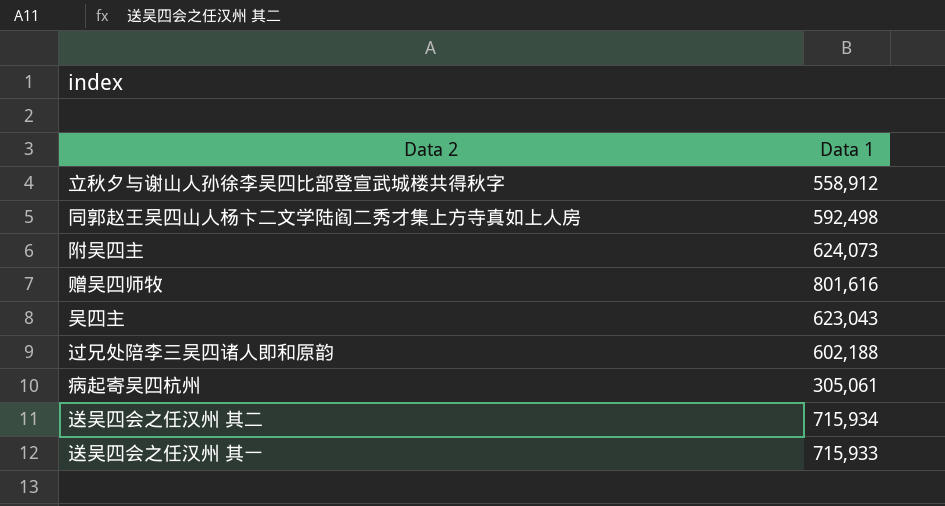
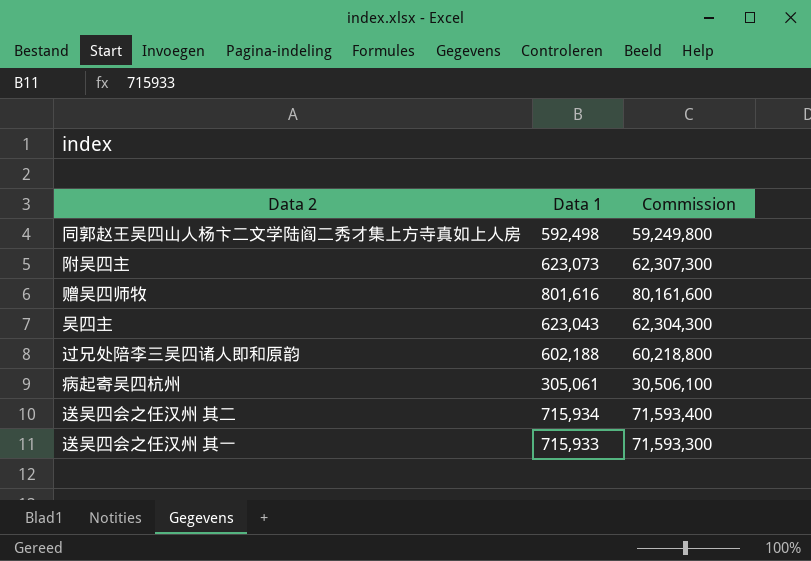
column Commission | formula: none -> [Data 1] * 100
row 立秋夕与谢山人孙徐李吴四比部登宣武城楼共得秋字: 558,912 -> none
附吴四主 | Data 1: 624,073 -> 623,073

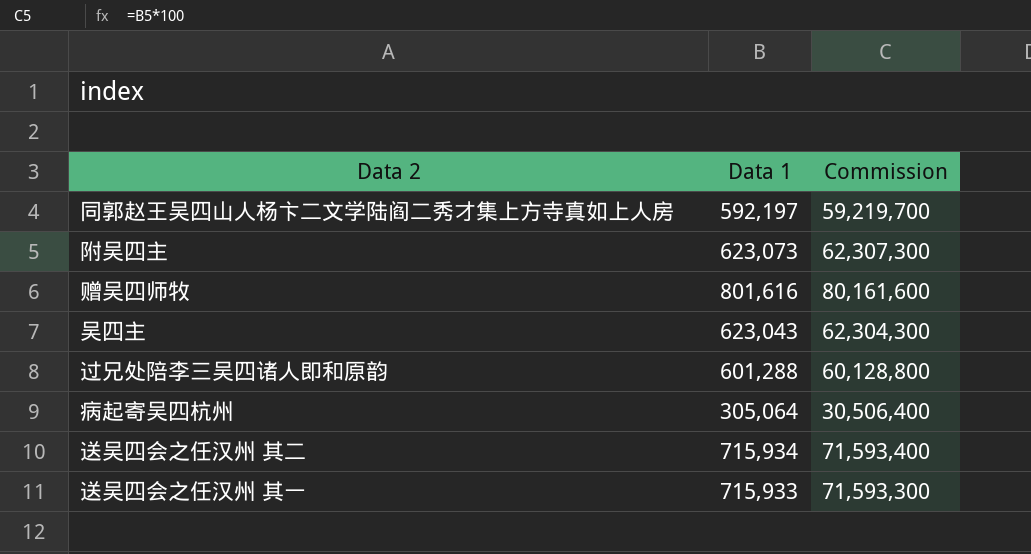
同郭赵王吴四山人杨卞二文学陆阎二秀才集上方寺真如上人房 | Data 1: 592,498 -> 592,197
同郭赵王吴四山人杨卞二文学陆阎二秀才集上方寺真如上人房 | Commission: 59,249,800 -> 59,219,700
过兄处陪李三吴四诸人即和原韵 | Data 1: 602,188 -> 601,288
过兄处陪李三吴四诸人即和原韵 | Commission: 60,218,800 -> 60,128,800
病起寄吴四杭州 | Data 1: 305,061 -> 305,064
病起寄吴四杭州 | Commission: 30,506,100 -> 30,506,400

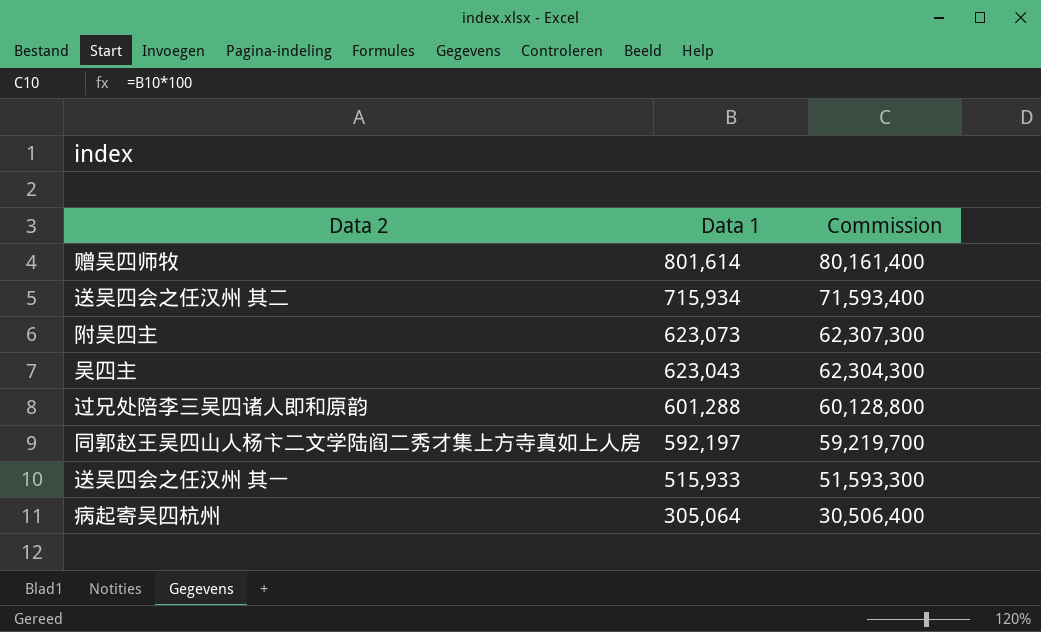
row order: none -> Data 1 descending
赠吴四师牧 | Data 1: 801,616 -> 801,614
赠吴四师牧 | Commission: 80,161,600 -> 80,161,400
送吴四会之任汉州 其一 | Data 1: 715,933 -> 515,933
送吴四会之任汉州 其一 | Commission: 71,593,300 -> 51,593,300

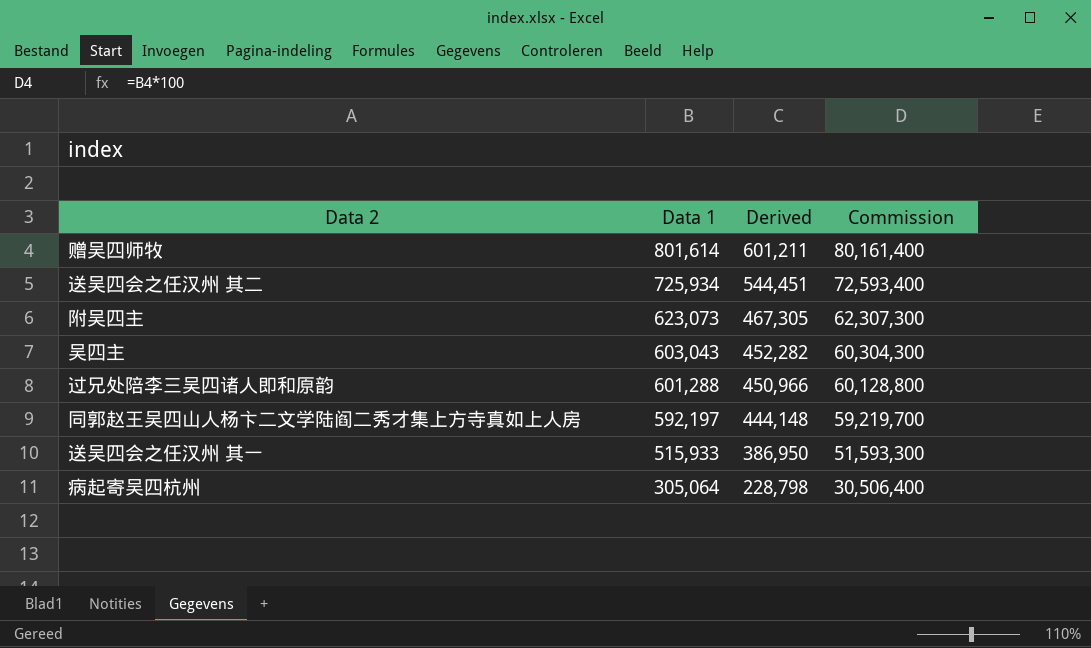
column Derived | formula: none -> [Data 1] * 0.75
送吴四会之任汉州 其二 | Data 1: 715,934 -> 725,934
送吴四会之任汉州 其二 | Commission: 71,593,400 -> 72,593,400
吴四主 | Data 1: 623,043 -> 603,043
吴四主 | Commission: 62,304,300 -> 60,304,300

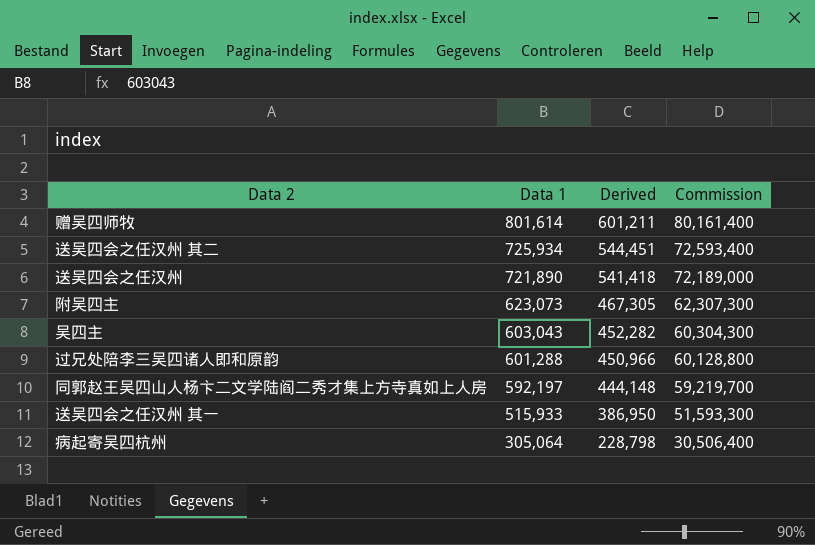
row 送吴四会之任汉州: none -> 721,890 | 541,418 | 72,189,000

